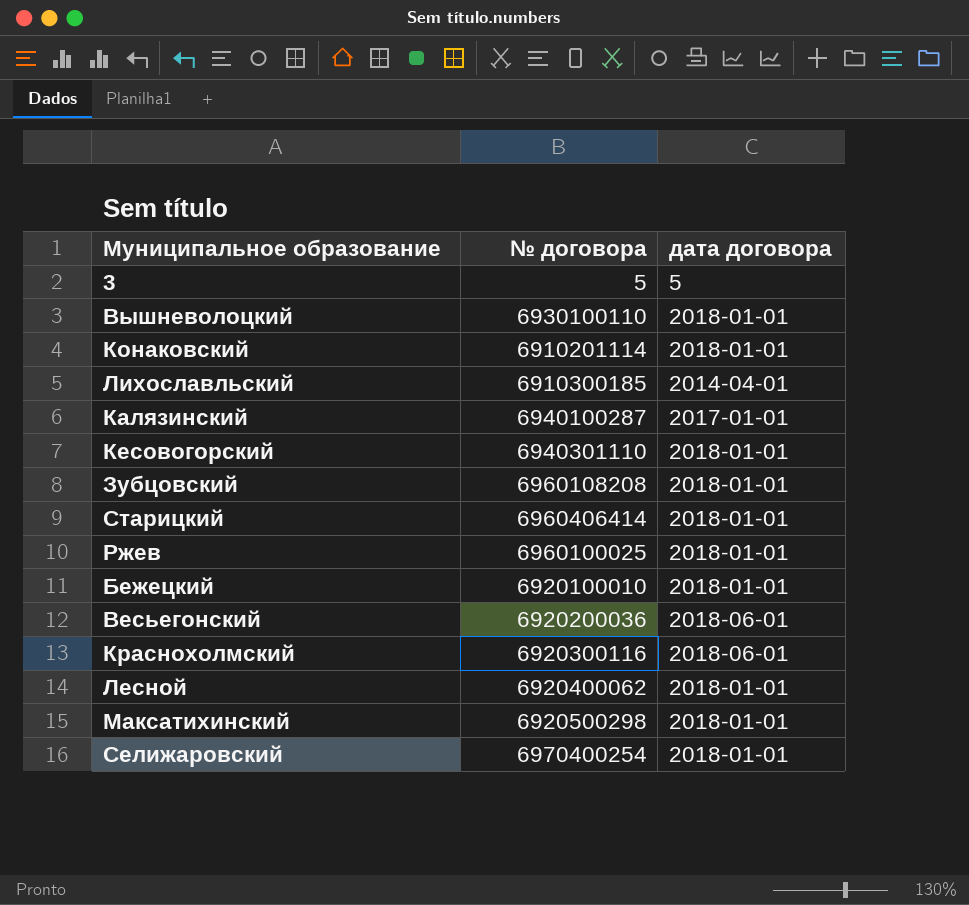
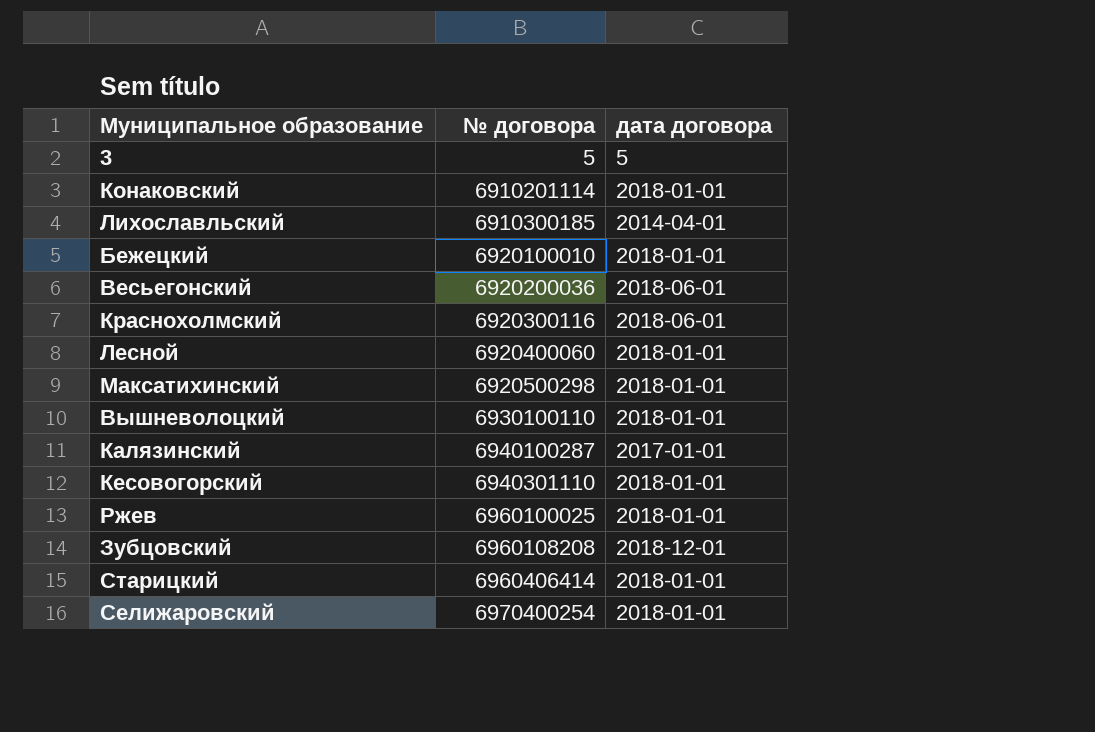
row order: none -> № договора ascending
Лесной | № договора: 6920400062 -> 6920400060
Зубцовский | дата договора: 2018-01-01 -> 2018-12-01

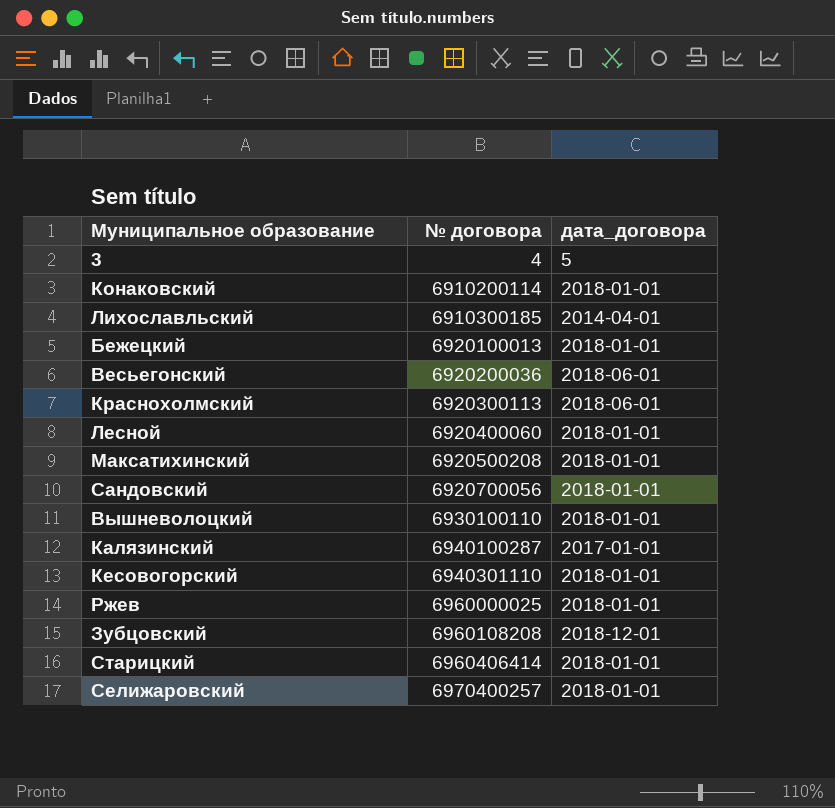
column name: дата договора -> дата_договора
3 | № договора: 5 -> 4
Конаковский | № договора: 6910201114 -> 6910200114
Бежецкий | № договора: 6920100010 -> 6920100013
Краснохолмский | № договора: 6920300116 -> 6920300113
Максатихинский | № договора: 6920500298 -> 6920500208
row Сандовский: none -> 6920700056 | 2018-01-01
Ржев | № договора: 6960100025 -> 6960000025
Селижаровский | № договора: 6970400254 -> 6970400257

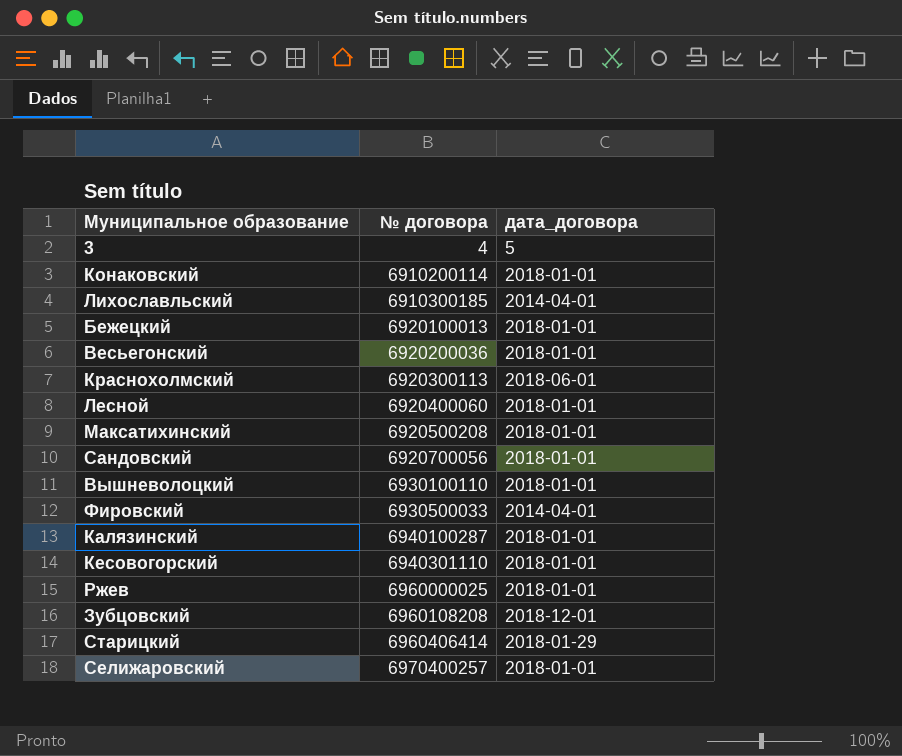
Весьегонский | дата_договора: 2018-06-01 -> 2018-01-01
row Фировский: none -> 6930500033 | 2014-04-01
Калязинский | дата_договора: 2017-01-01 -> 2018-01-01
Старицкий | дата_договора: 2018-01-01 -> 2018-01-29

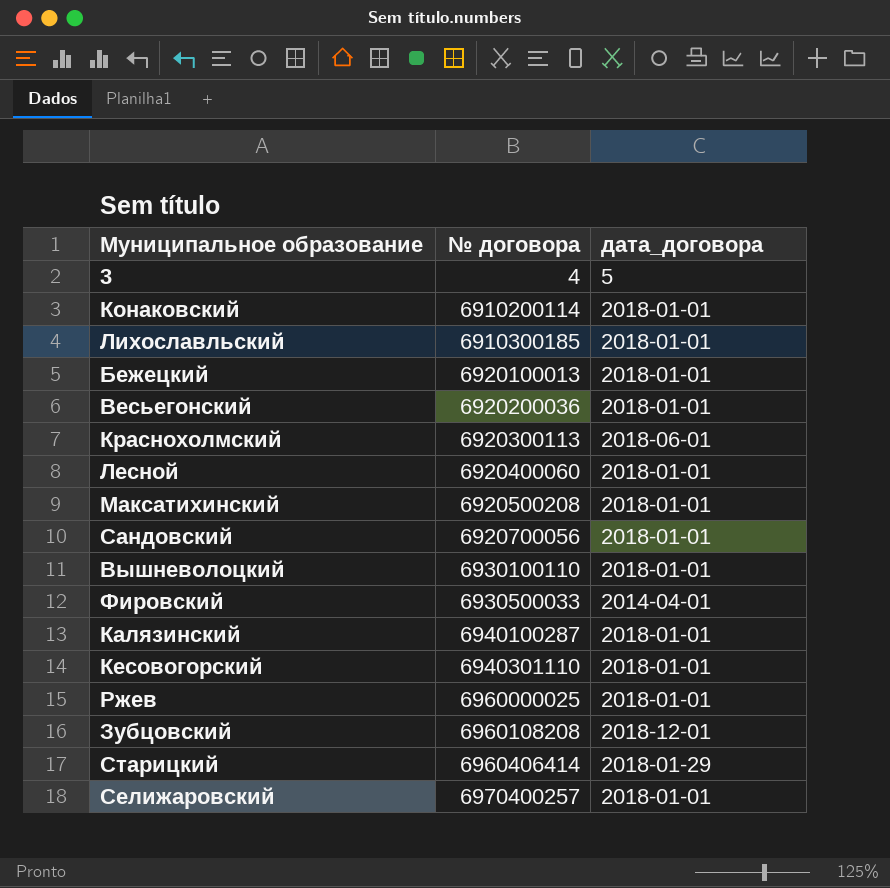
Лихославльский | дата_договора: 2014-04-01 -> 2018-01-01

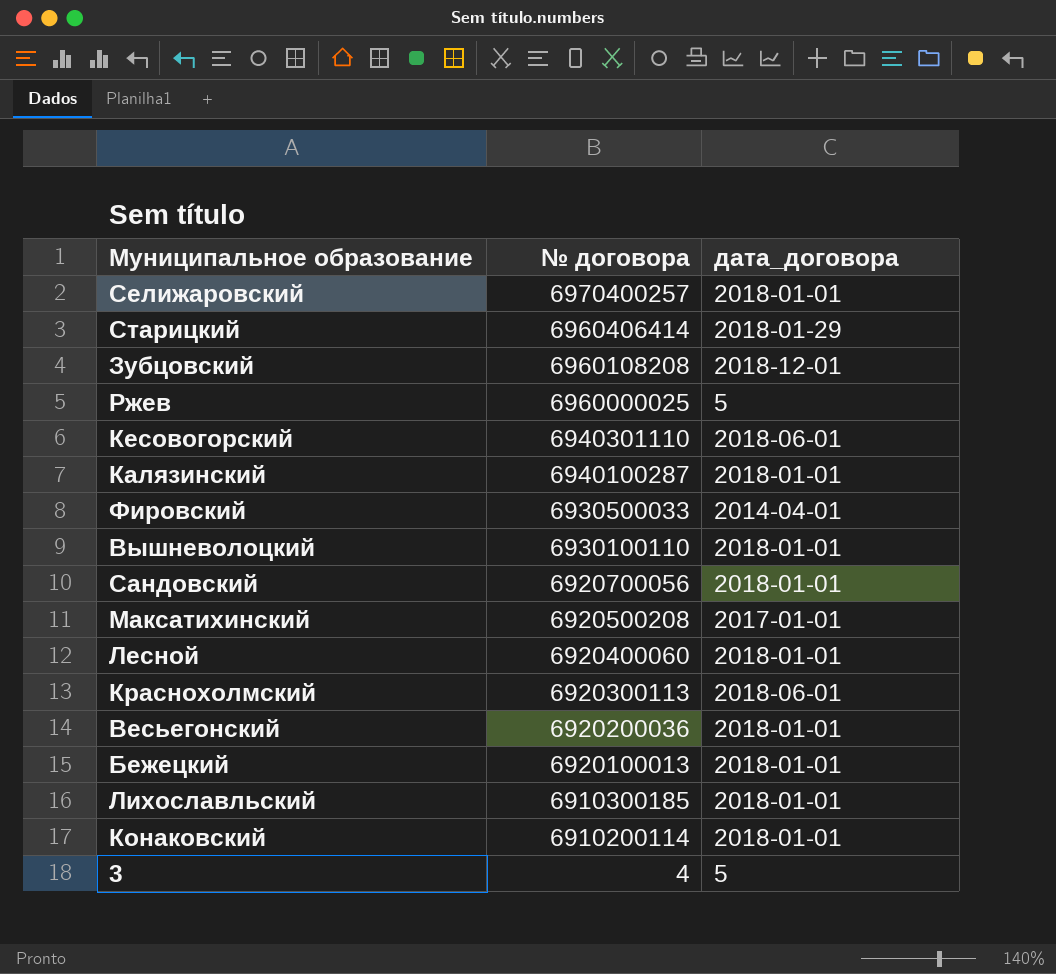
row order: № договора ascending -> № договора descending
Ржев | дата_договора: 2018-01-01 -> 5
Кесовогорский | дата_договора: 2018-01-01 -> 2018-06-01
Максатихинский | дата_договора: 2018-01-01 -> 2017-01-01

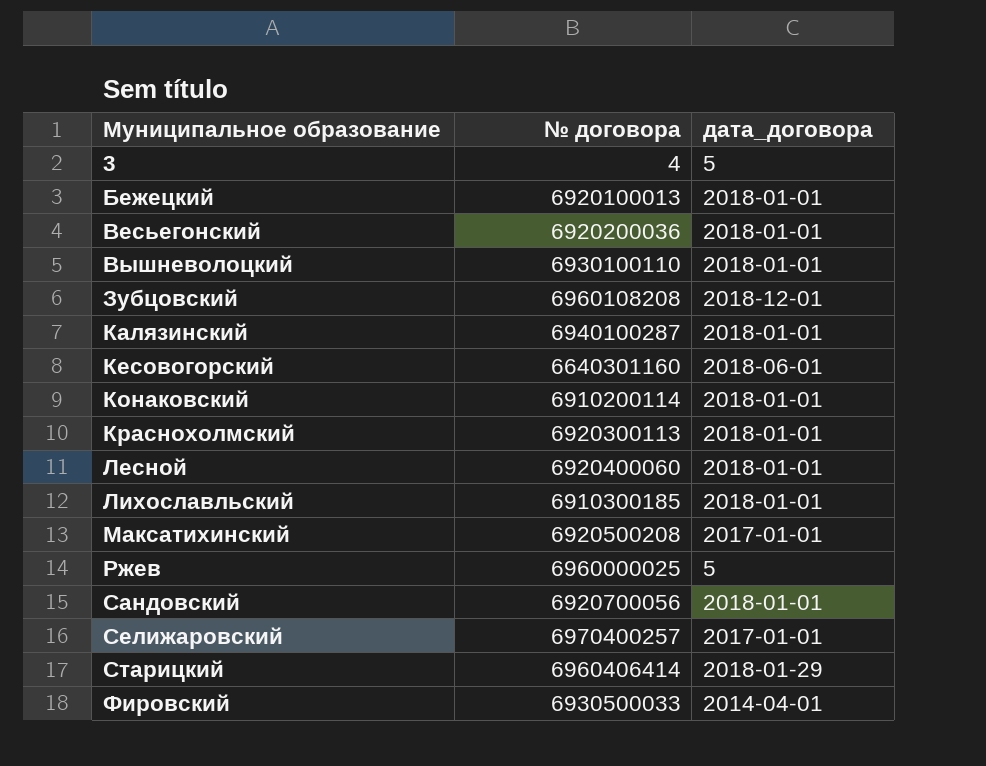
row order: № договора descending -> Муниципальное образование ascending
Кесовогорский | № договора: 6940301110 -> 6640301160
Краснохолмский | дата_договора: 2018-06-01 -> 2018-01-01
Селижаровский | дата_договора: 2018-01-01 -> 2017-01-01

